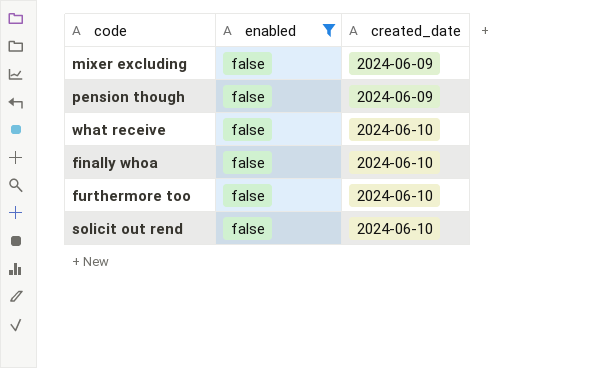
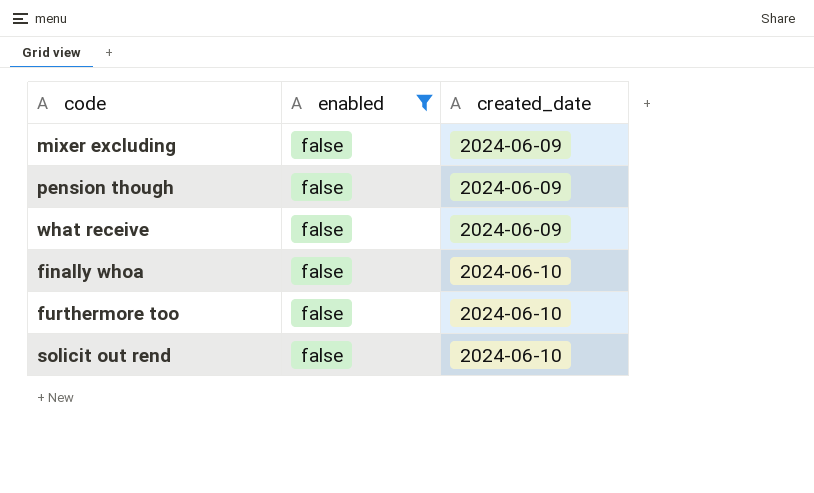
what receive | created_date: 2024-06-10 -> 2024-06-09

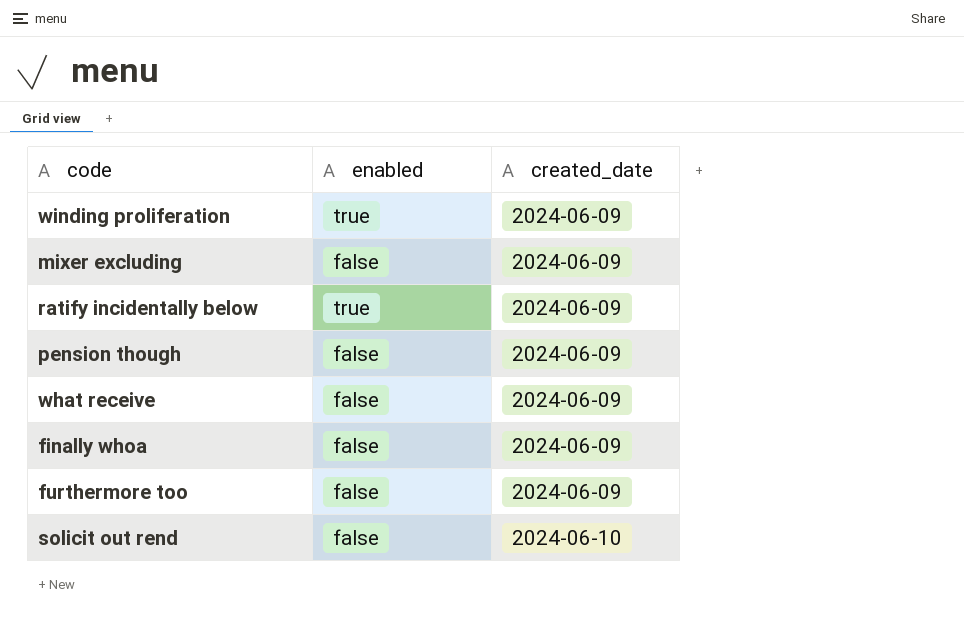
filter: enabled = false -> none
finally whoa | created_date: 2024-06-10 -> 2024-06-09
furthermore too | created_date: 2024-06-10 -> 2024-06-09

